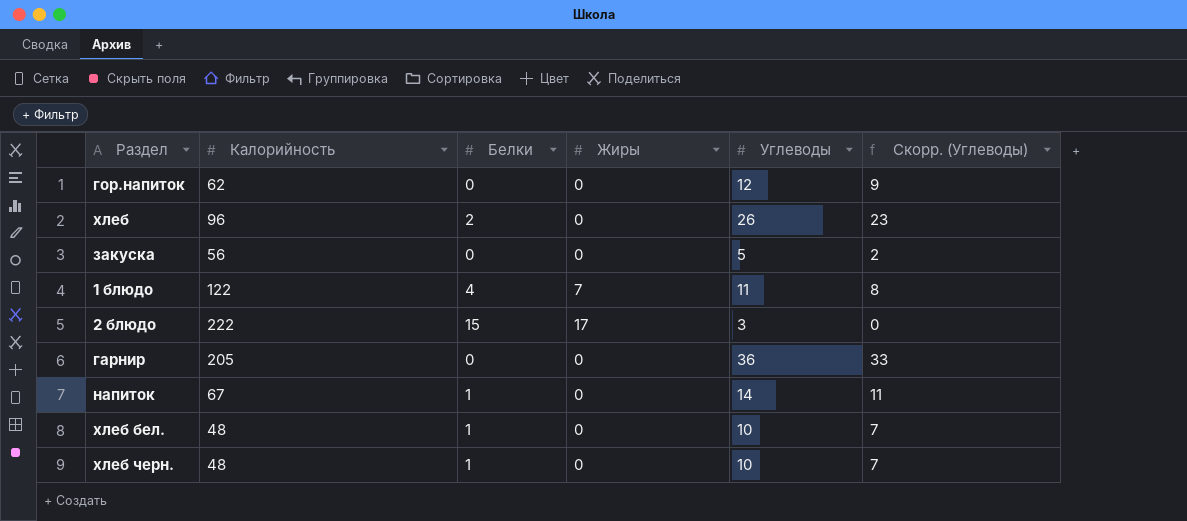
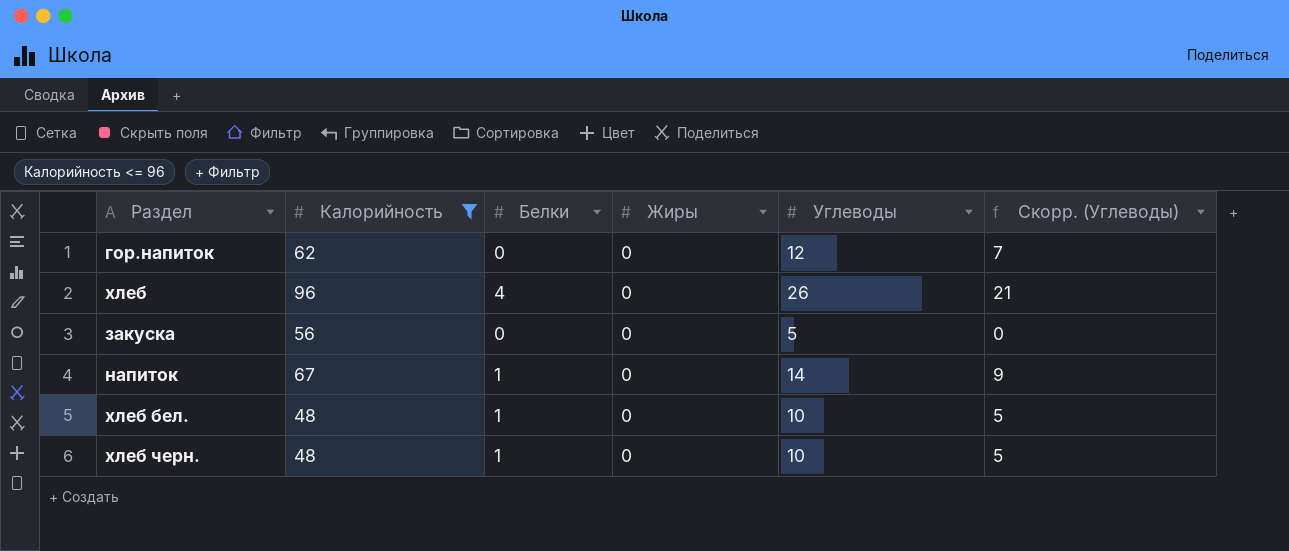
filter: none -> Калорийность <= 96
column Скорр. (Углеводы) | formula: [Углеводы] - 3 -> [Углеводы] - 5
хлеб | Белки: 2 -> 4

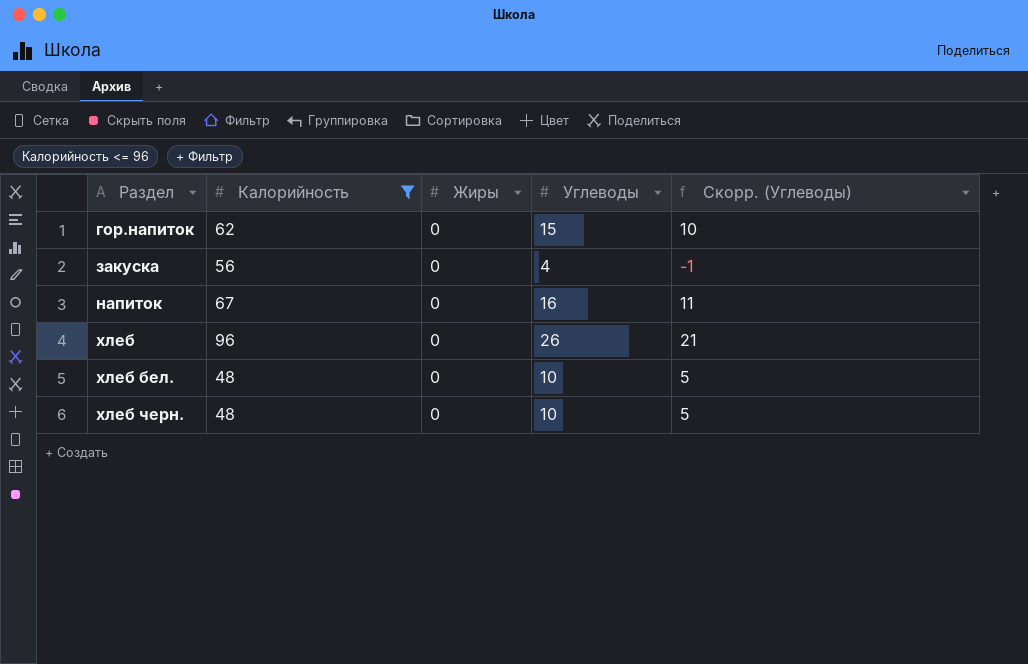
row order: none -> Раздел ascending
column Белки | position: 3 -> none
гор.напиток | Углеводы: 12 -> 15
гор.напиток | Скорр. (Углеводы): 7 -> 10
закуска | Углеводы: 5 -> 4
закуска | Скорр. (Углеводы): 0 -> -1
напиток | Углеводы: 14 -> 16
напиток | Скорр. (Углеводы): 9 -> 11

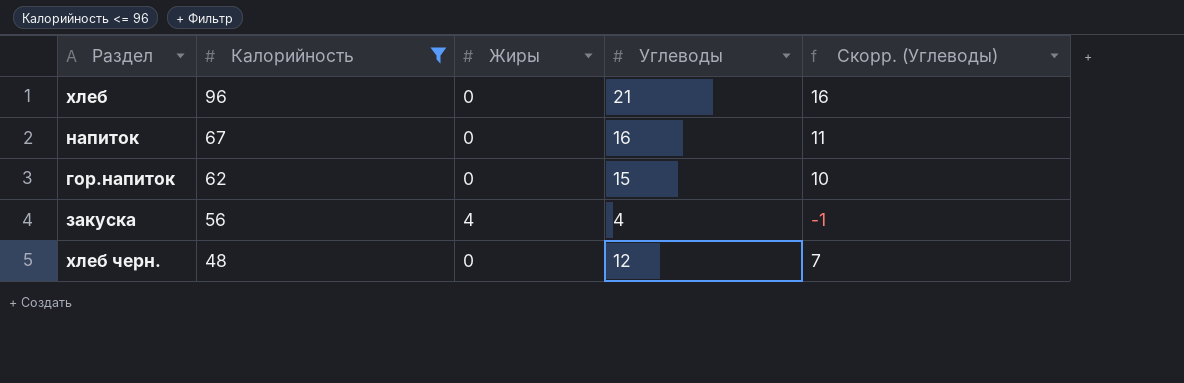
row order: Раздел ascending -> Калорийность descending
row хлеб бел.: 48 | 0 | 10 | 5 -> none
хлеб | Углеводы: 26 -> 21
хлеб | Скорр. (Углеводы): 21 -> 16
закуска | Жиры: 0 -> 4
хлеб черн. | Углеводы: 10 -> 12
хлеб черн. | Скорр. (Углеводы): 5 -> 7

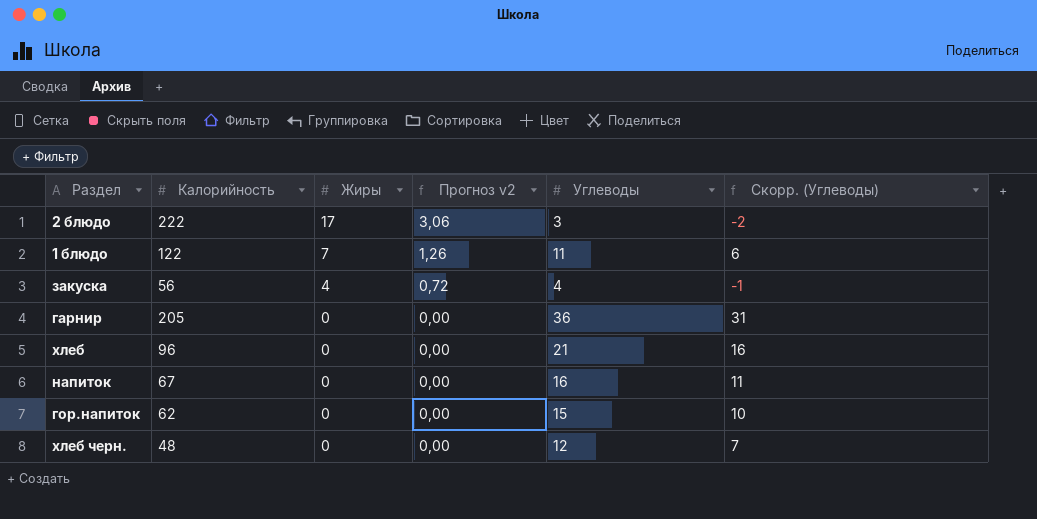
filter: Калорийность <= 96 -> none
row order: Калорийность descending -> Жиры descending
column Прогноз v2 | formula: none -> [Жиры] * 0,18

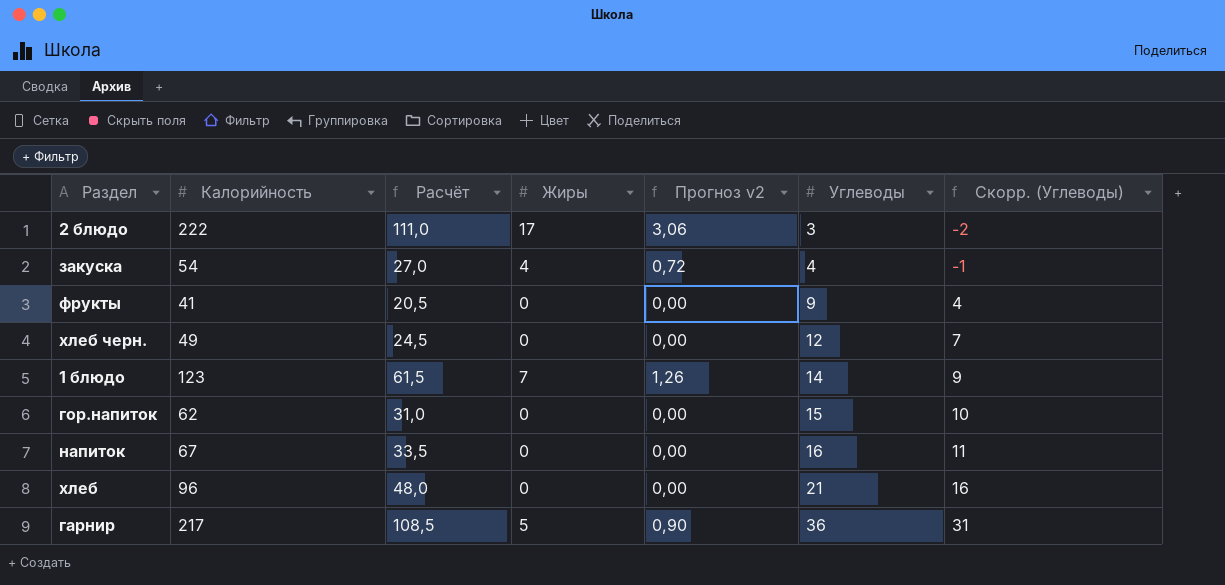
row order: Жиры descending -> Углеводы ascending
column Расчёт | formula: none -> [Калорийность] * 0,5
закуска | Калорийность: 56 -> 54
row фрукты: none -> 41 | 20,5 | 0 | 0,00 | 9 | 4
хлеб черн. | Калорийность: 48 -> 49
1 блюдо | Калорийность: 122 -> 123
1 блюдо | Углеводы: 11 -> 14
1 блюдо | Скорр. (Углеводы): 6 -> 9
гарнир | Калорийность: 205 -> 217
гарнир | Жиры: 0 -> 5
гарнир | Прогноз v2: 0,00 -> 0,90

